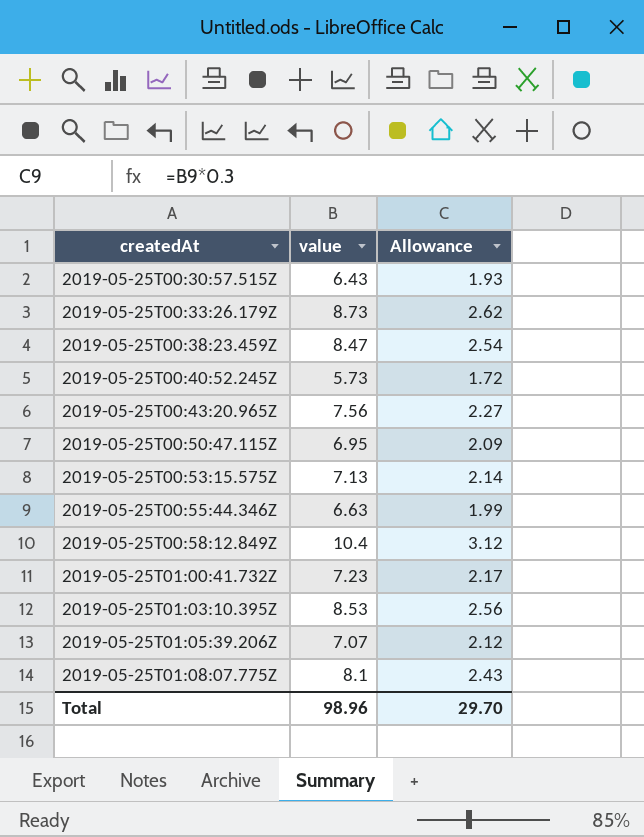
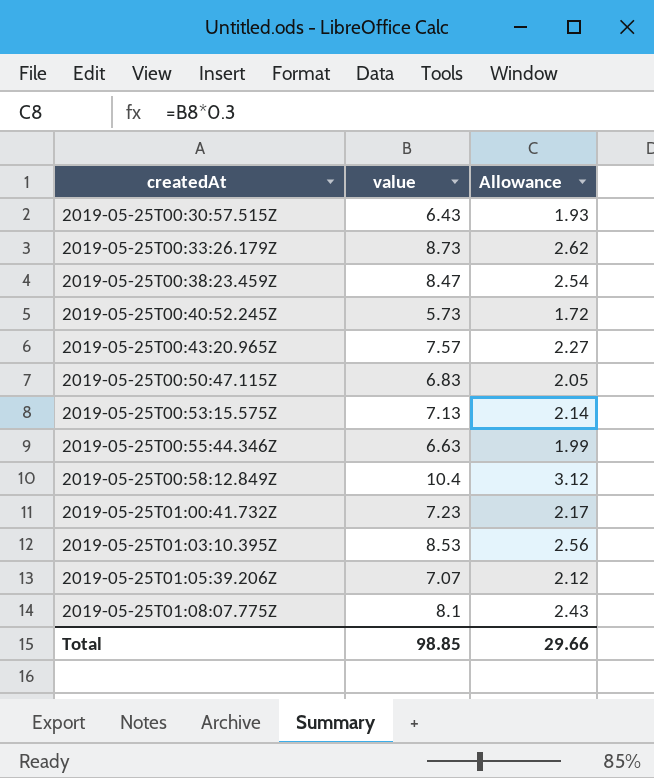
2019-05-25T00:43:20.965Z | value: 7.56 -> 7.57
2019-05-25T00:50:47.115Z | value: 6.95 -> 6.83
2019-05-25T00:50:47.115Z | Allowance: 2.09 -> 2.05
Total | value: 98.96 -> 98.85
Total | Allowance: 29.70 -> 29.66

